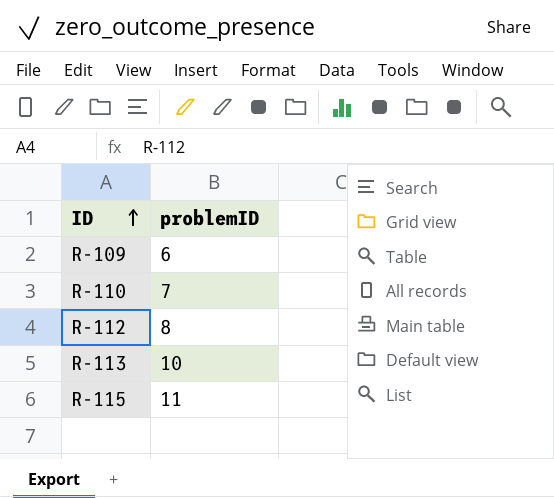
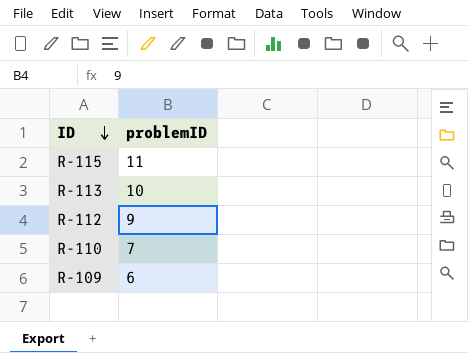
row order: ID ascending -> ID descending
R-112 | problemID: 8 -> 9

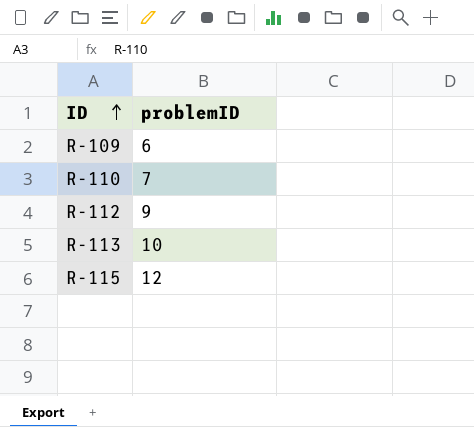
row order: ID descending -> ID ascending
R-115 | problemID: 11 -> 12

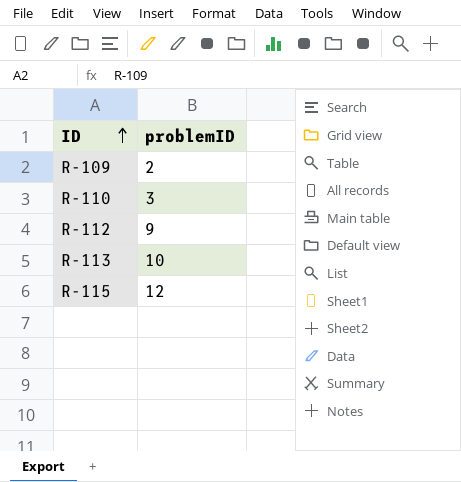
R-109 | problemID: 6 -> 2
R-110 | problemID: 7 -> 3

